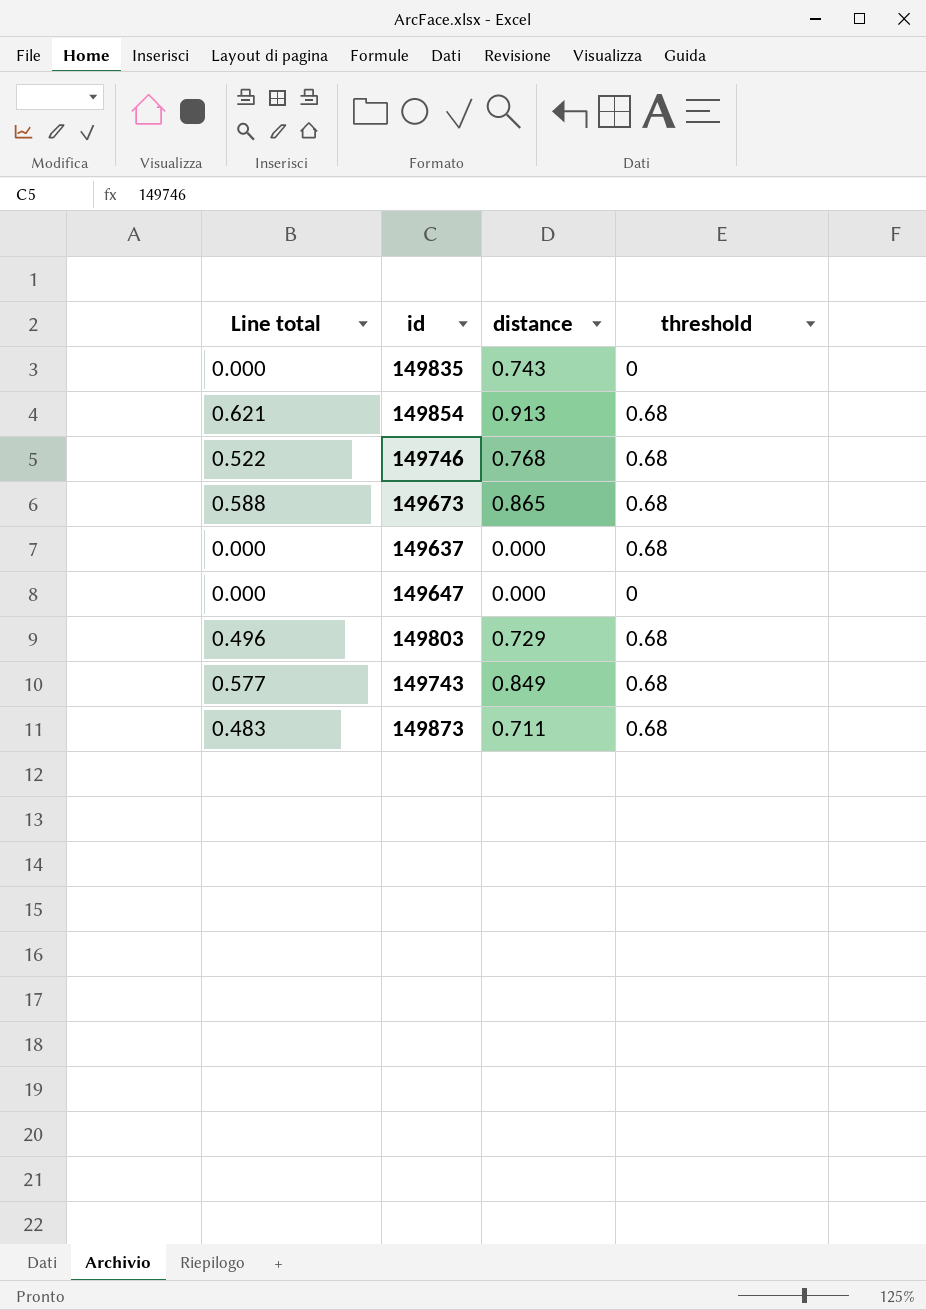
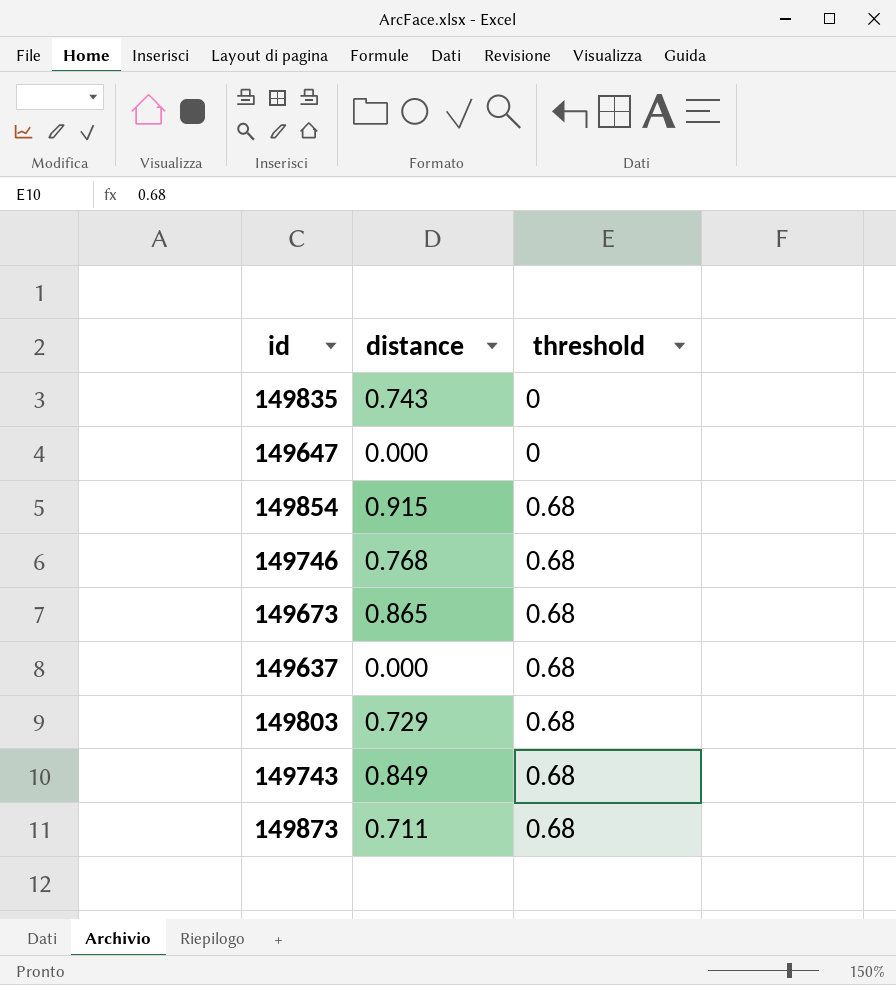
row order: none -> threshold ascending
column Line total | formula: [distance] * [threshold] -> none
149854 | distance: 0.913 -> 0.915

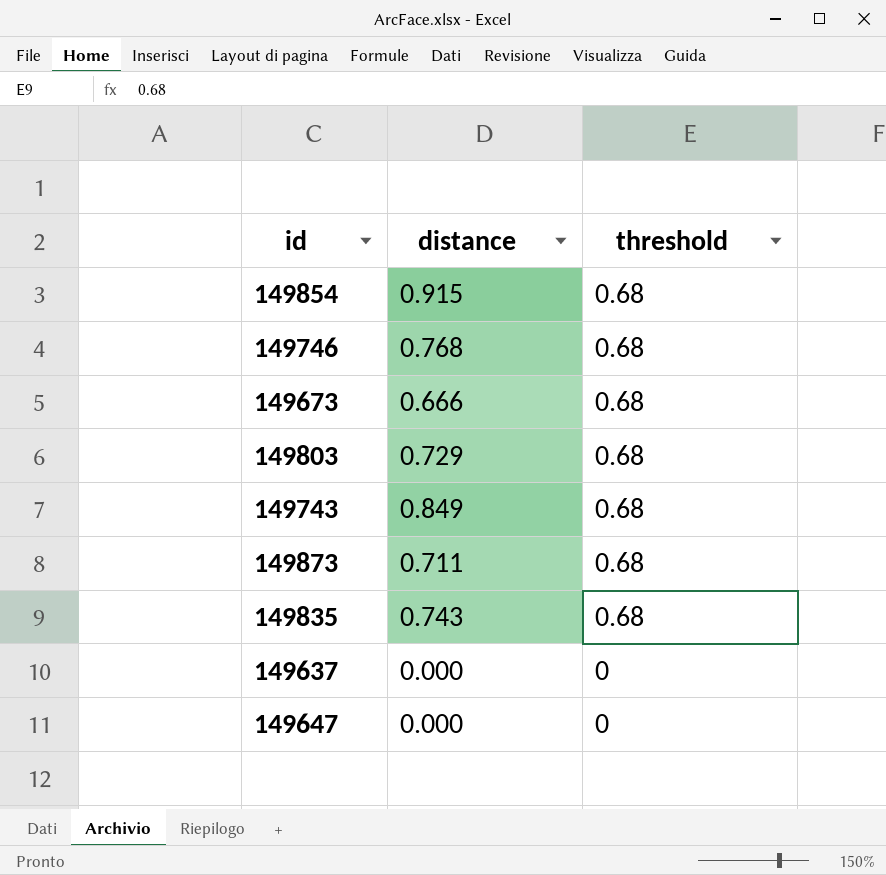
row order: threshold ascending -> threshold descending
149673 | distance: 0.865 -> 0.666
149835 | threshold: 0 -> 0.68
149637 | threshold: 0.68 -> 0

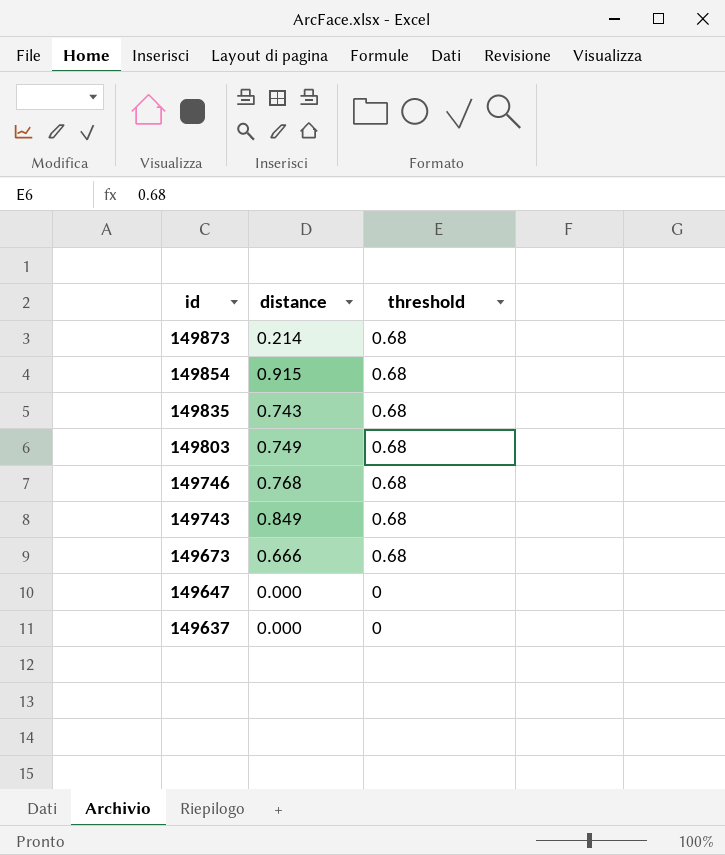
row order: threshold descending -> id descending
149873 | distance: 0.711 -> 0.214
149803 | distance: 0.729 -> 0.749

